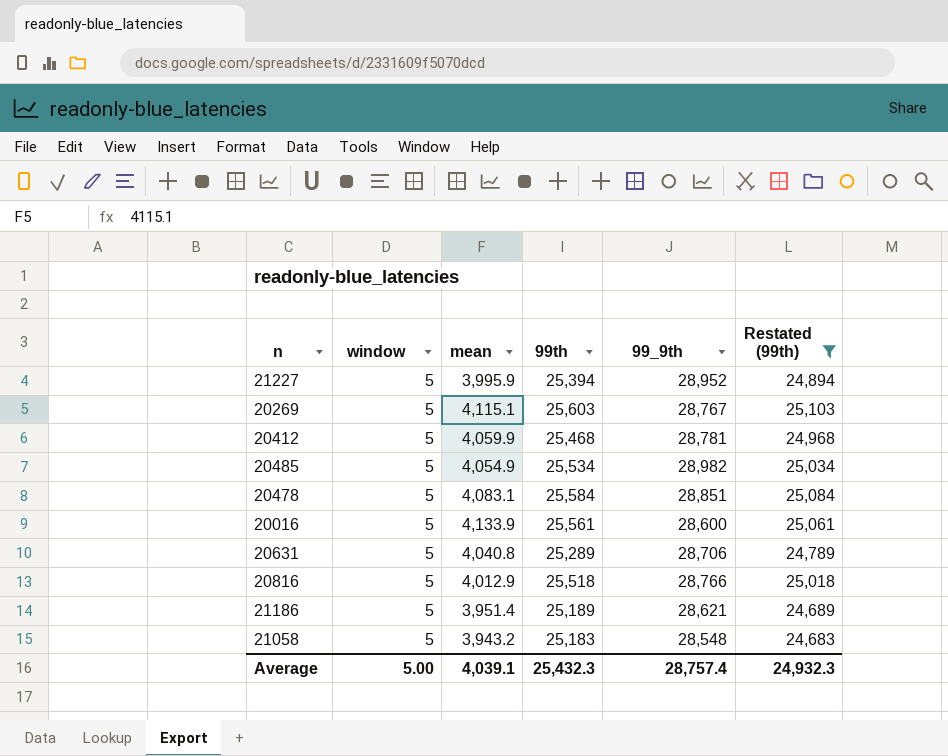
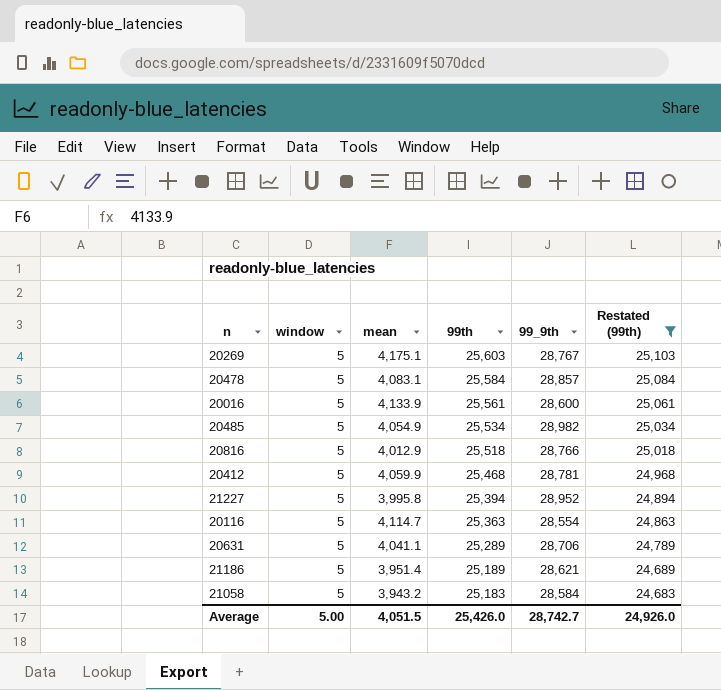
row order: none -> 99th descending
20269 | mean: 4,115.1 -> 4,175.1
20478 | 99_9th: 28,851 -> 28,857
21227 | mean: 3,995.9 -> 3,995.8
row 20116: none -> 5 | 4,114.7 | 25,363 | 28,554 | 24,863
20631 | mean: 4,040.8 -> 4,041.1
21058 | 99_9th: 28,548 -> 28,584
Average | mean: 4,039.1 -> 4,051.5
Average | 99th: 25,432.3 -> 25,426.0
Average | 99_9th: 28,757.4 -> 28,742.7
Average | Restated (99th): 24,932.3 -> 24,926.0

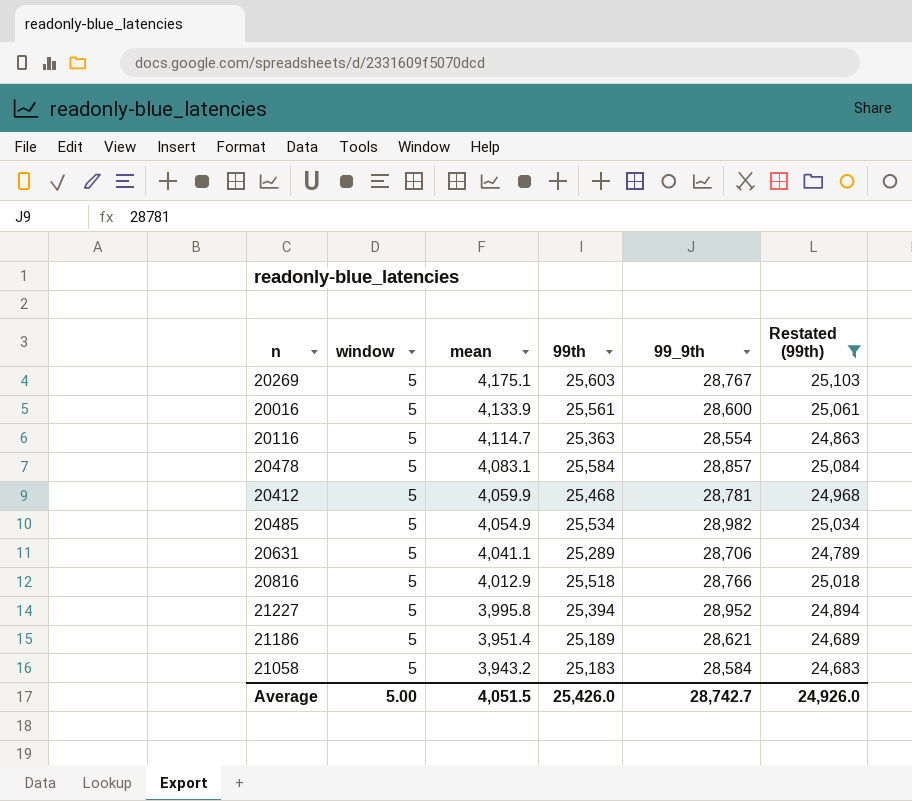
row order: 99th descending -> mean descending

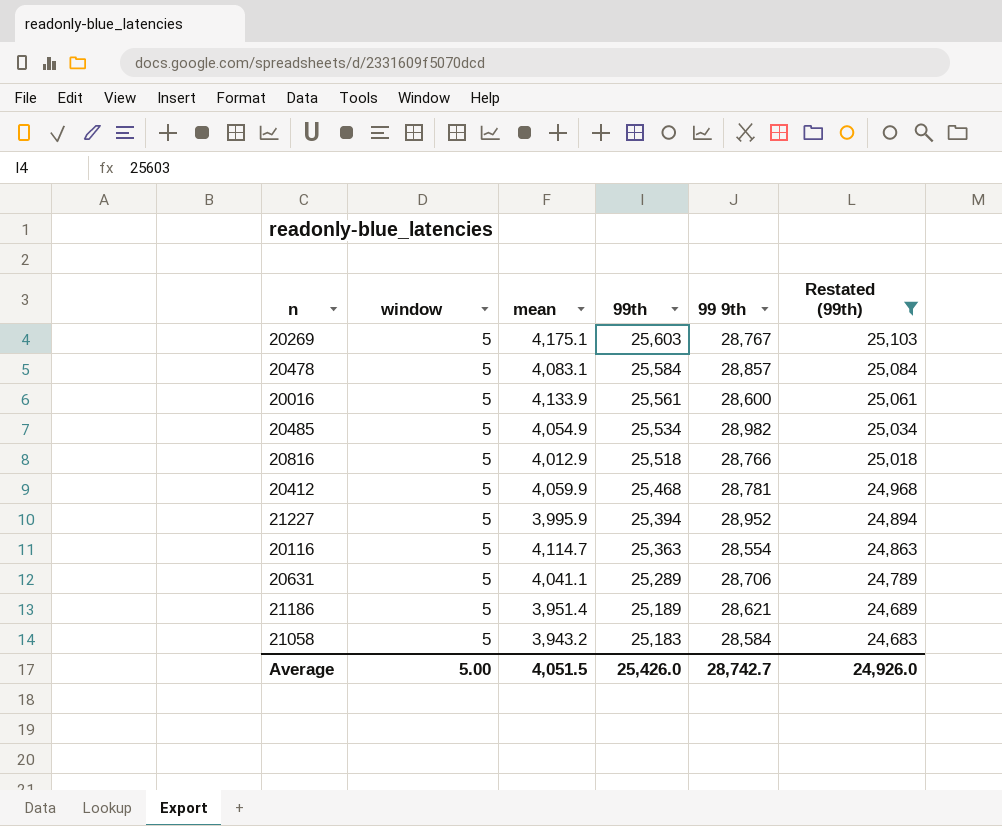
row order: mean descending -> 99th descending
column name: 99_9th -> 99 9th
21227 | mean: 3,995.8 -> 3,995.9

